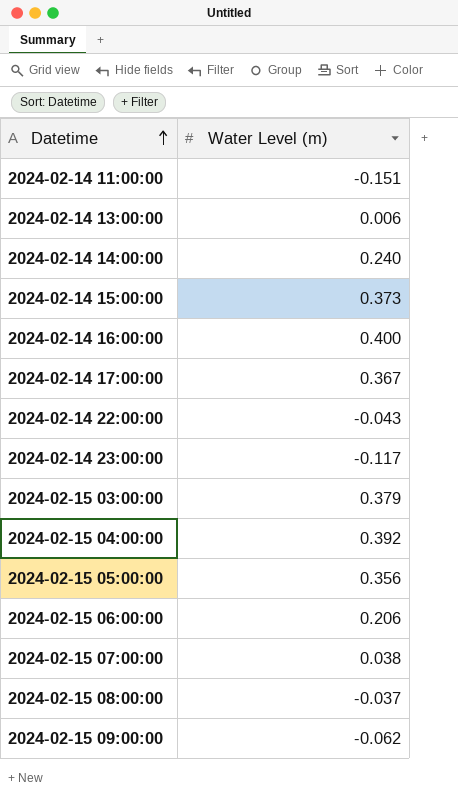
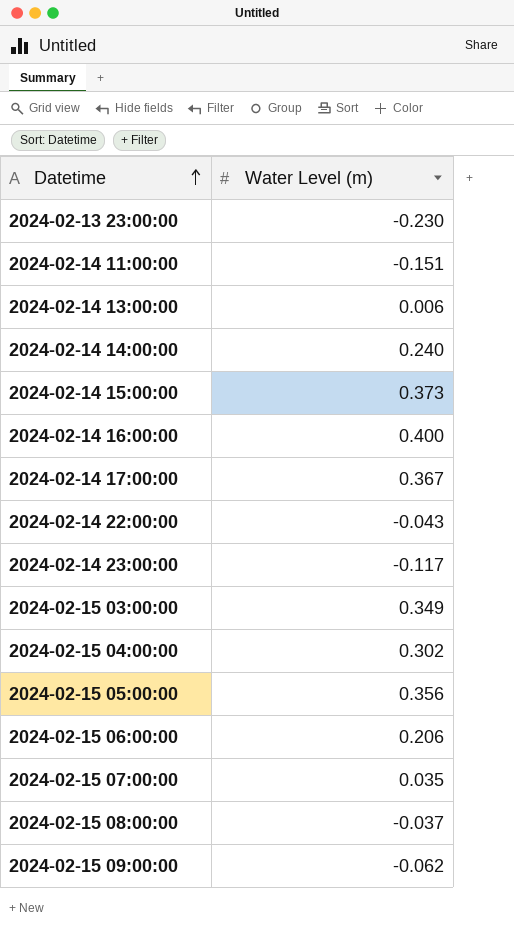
row 2024-02-13 23:00:00: none -> -0.230
2024-02-15 03:00:00 | Water Level (m): 0.379 -> 0.349
2024-02-15 04:00:00 | Water Level (m): 0.392 -> 0.302
2024-02-15 07:00:00 | Water Level (m): 0.038 -> 0.035

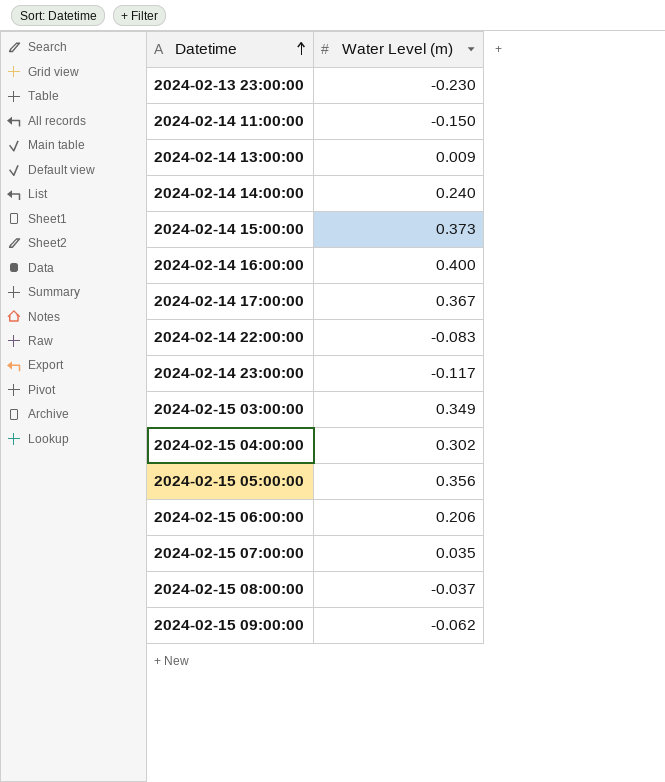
2024-02-14 11:00:00 | Water Level (m): -0.151 -> -0.150
2024-02-14 13:00:00 | Water Level (m): 0.006 -> 0.009
2024-02-14 22:00:00 | Water Level (m): -0.043 -> -0.083

